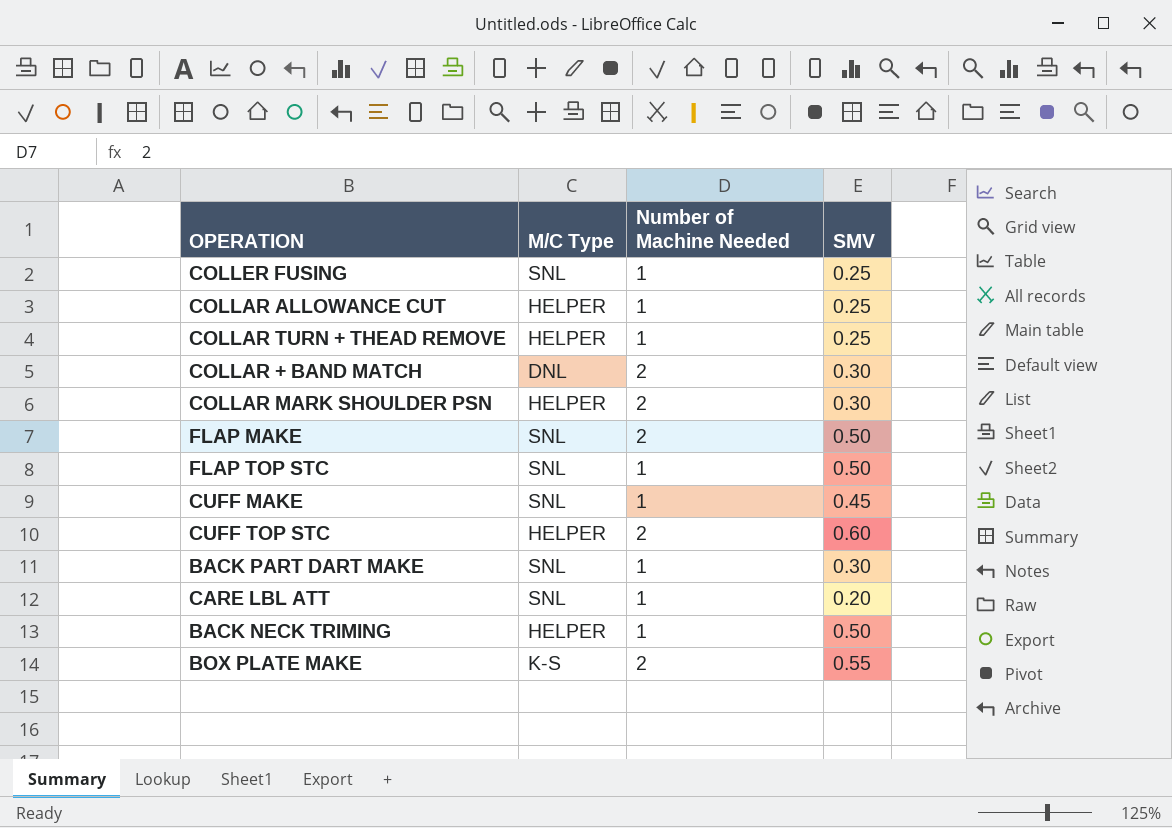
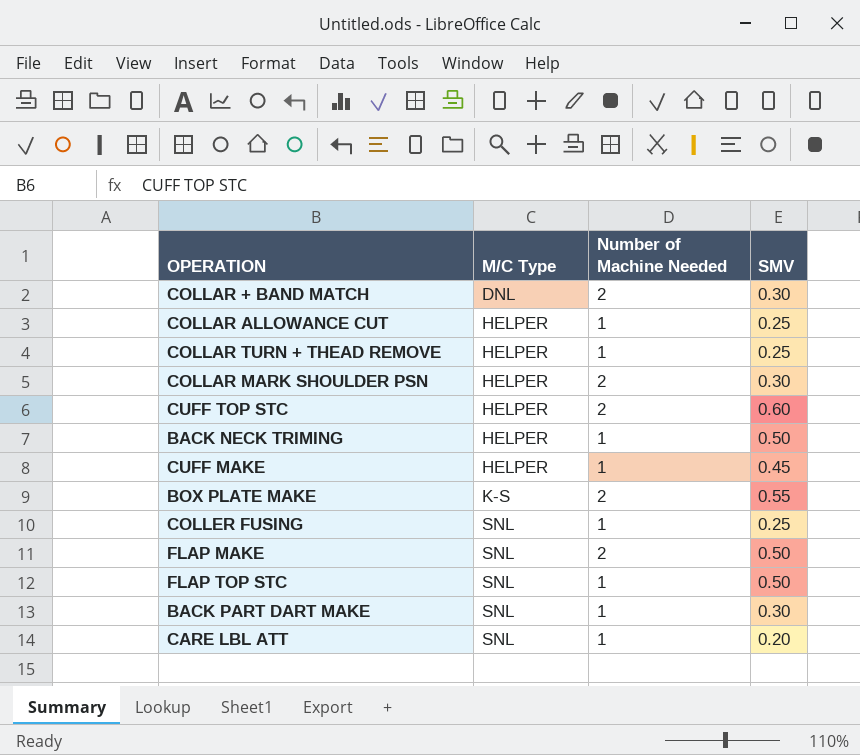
row order: none -> M/C Type ascending
CUFF MAKE | M/C Type: SNL -> HELPER

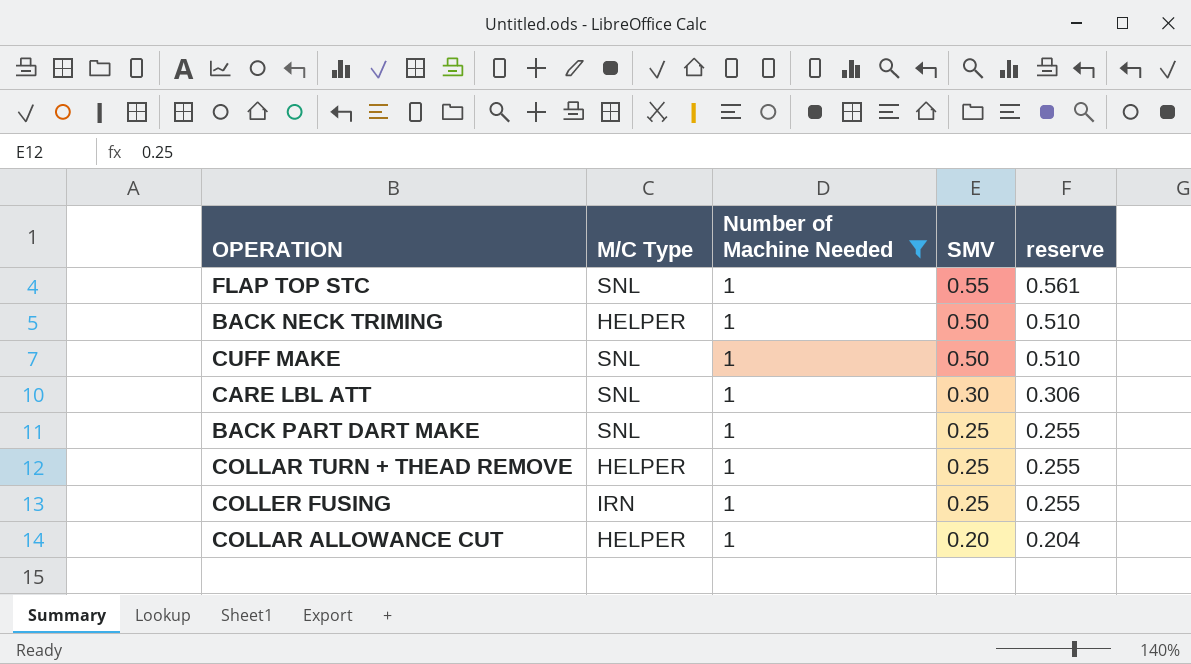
filter: none -> Number of Machine Needed = 1
row order: M/C Type ascending -> SMV descending
column reserve | formula: none -> [SMV] * 1.02
FLAP TOP STC | SMV: 0.50 -> 0.55
CUFF MAKE | M/C Type: HELPER -> SNL
CUFF MAKE | SMV: 0.45 -> 0.50
CARE LBL ATT | SMV: 0.20 -> 0.30
BACK PART DART MAKE | SMV: 0.30 -> 0.25
COLLER FUSING | M/C Type: SNL -> IRN
COLLAR ALLOWANCE CUT | SMV: 0.25 -> 0.20

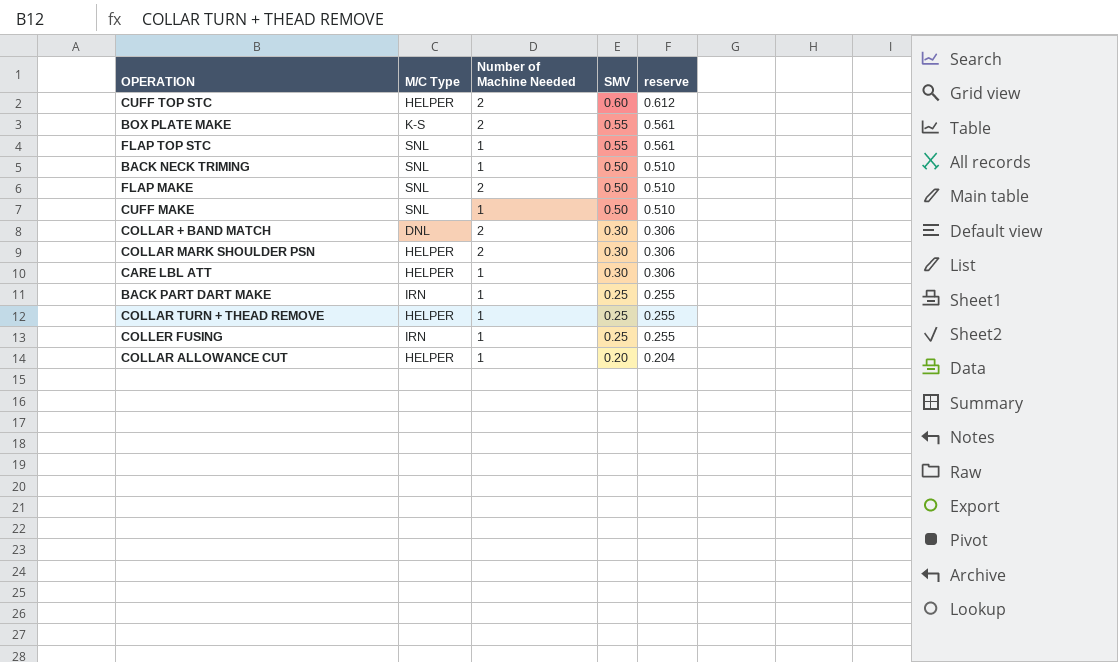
filter: Number of Machine Needed = 1 -> none
BACK NECK TRIMING | M/C Type: HELPER -> SNL
CARE LBL ATT | M/C Type: SNL -> HELPER
BACK PART DART MAKE | M/C Type: SNL -> IRN

